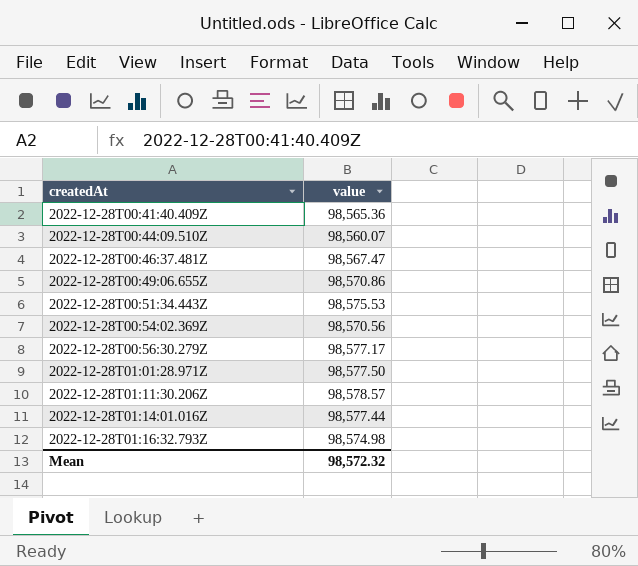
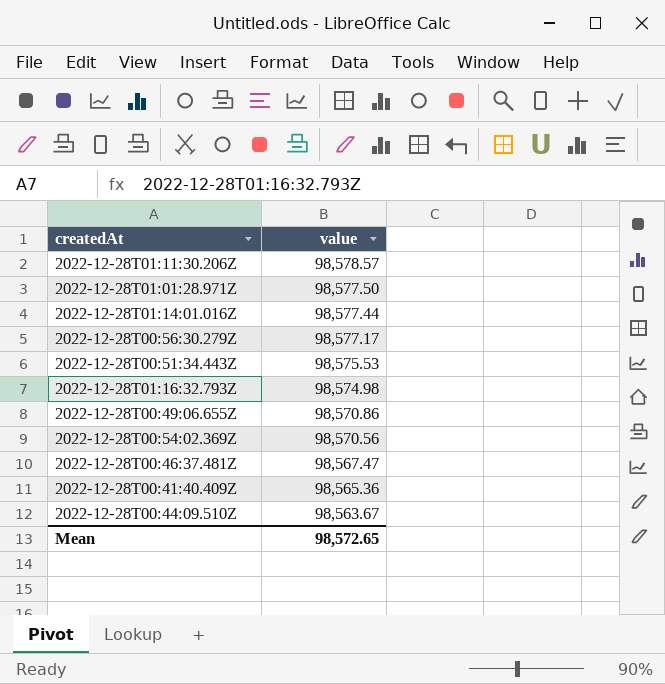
row order: createdAt ascending -> value descending
2022-12-28T00:44:09.510Z | value: 98,560.07 -> 98,563.67
Mean | value: 98,572.32 -> 98,572.65

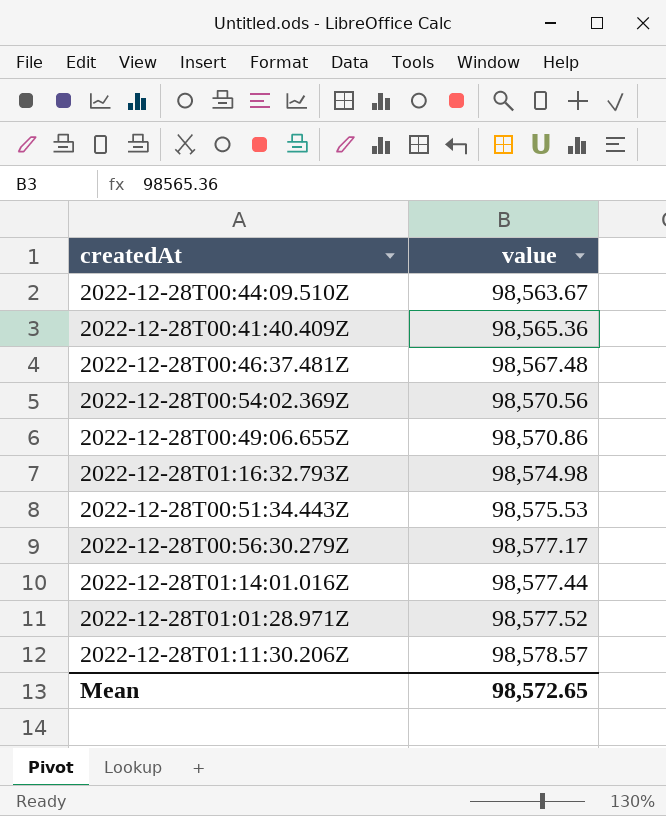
row order: value descending -> value ascending
2022-12-28T00:46:37.481Z | value: 98,567.47 -> 98,567.48
2022-12-28T01:01:28.971Z | value: 98,577.50 -> 98,577.52

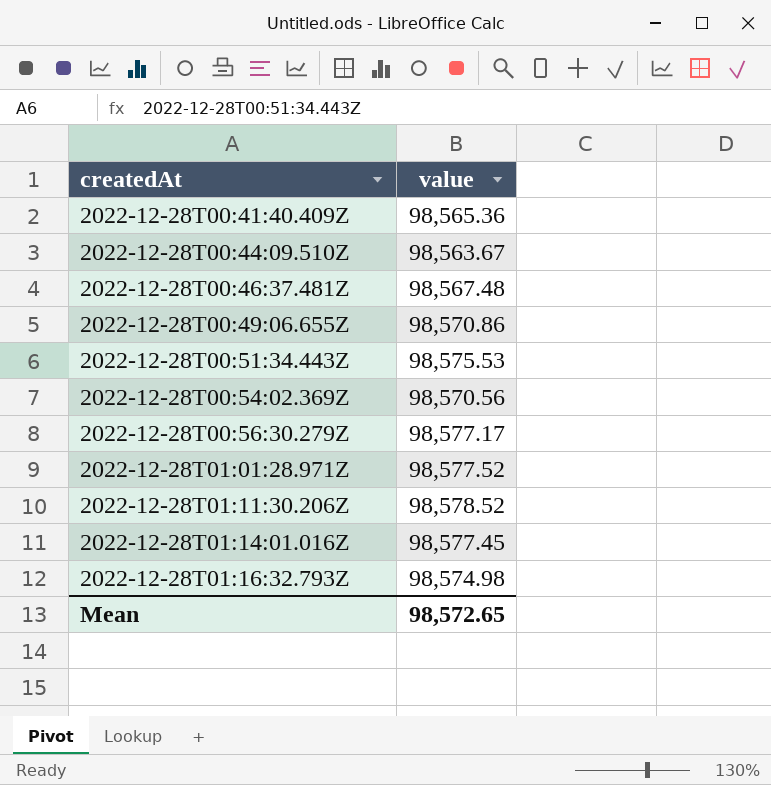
row order: value ascending -> createdAt ascending
2022-12-28T01:11:30.206Z | value: 98,578.57 -> 98,578.52
2022-12-28T01:14:01.016Z | value: 98,577.44 -> 98,577.45

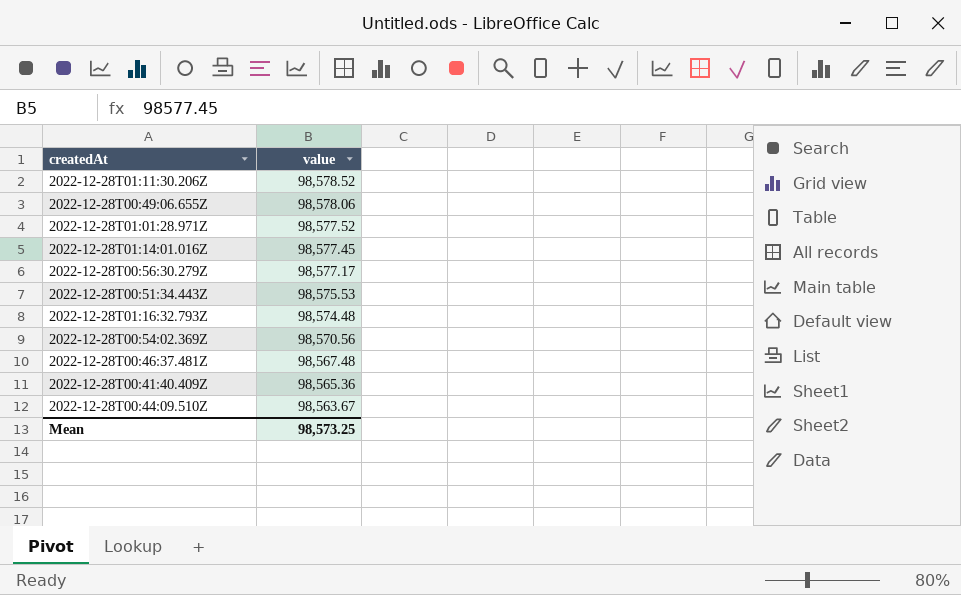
row order: createdAt ascending -> value descending
2022-12-28T00:49:06.655Z | value: 98,570.86 -> 98,578.06
2022-12-28T01:16:32.793Z | value: 98,574.98 -> 98,574.48
Mean | value: 98,572.65 -> 98,573.25

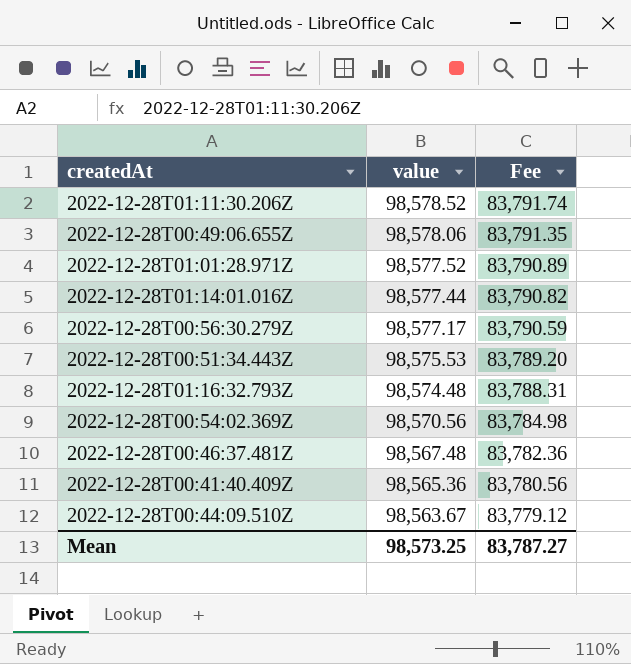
column Fee | formula: none -> [value] * 0.85
2022-12-28T01:14:01.016Z | value: 98,577.45 -> 98,577.44

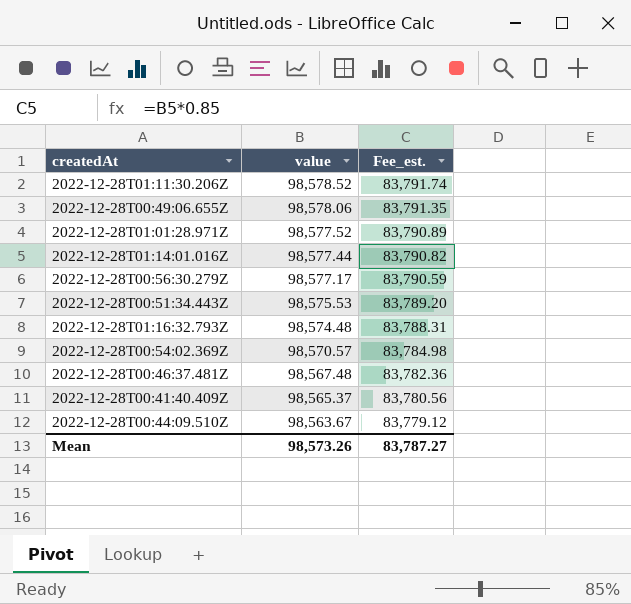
column name: Fee -> Fee_est.
2022-12-28T00:54:02.369Z | value: 98,570.56 -> 98,570.57
2022-12-28T00:41:40.409Z | value: 98,565.36 -> 98,565.37
Mean | value: 98,573.25 -> 98,573.26

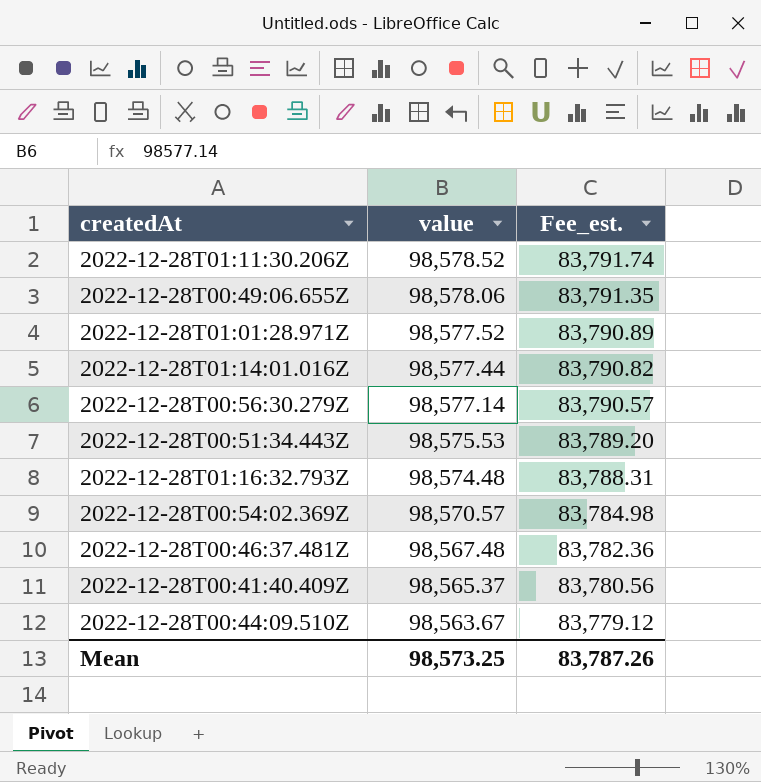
2022-12-28T00:56:30.279Z | value: 98,577.17 -> 98,577.14
2022-12-28T00:56:30.279Z | Fee_est.: 83,790.59 -> 83,790.57
Mean | value: 98,573.26 -> 98,573.25
Mean | Fee_est.: 83,787.27 -> 83,787.26

